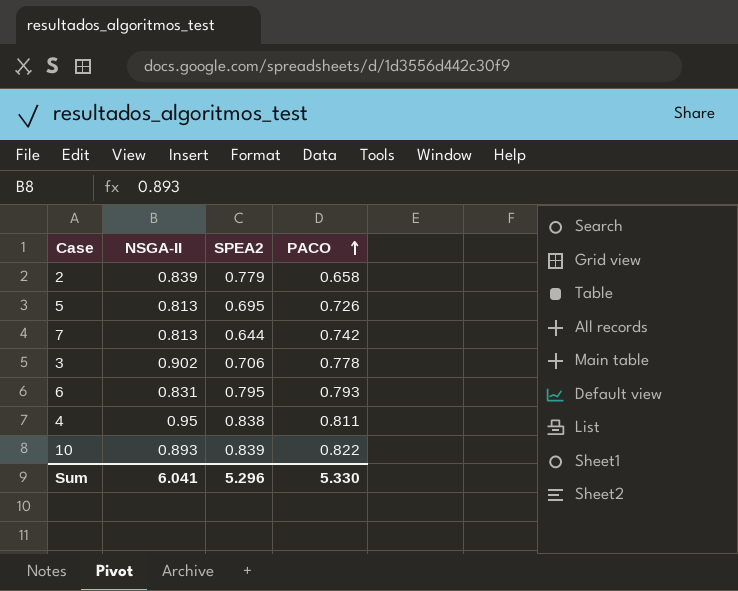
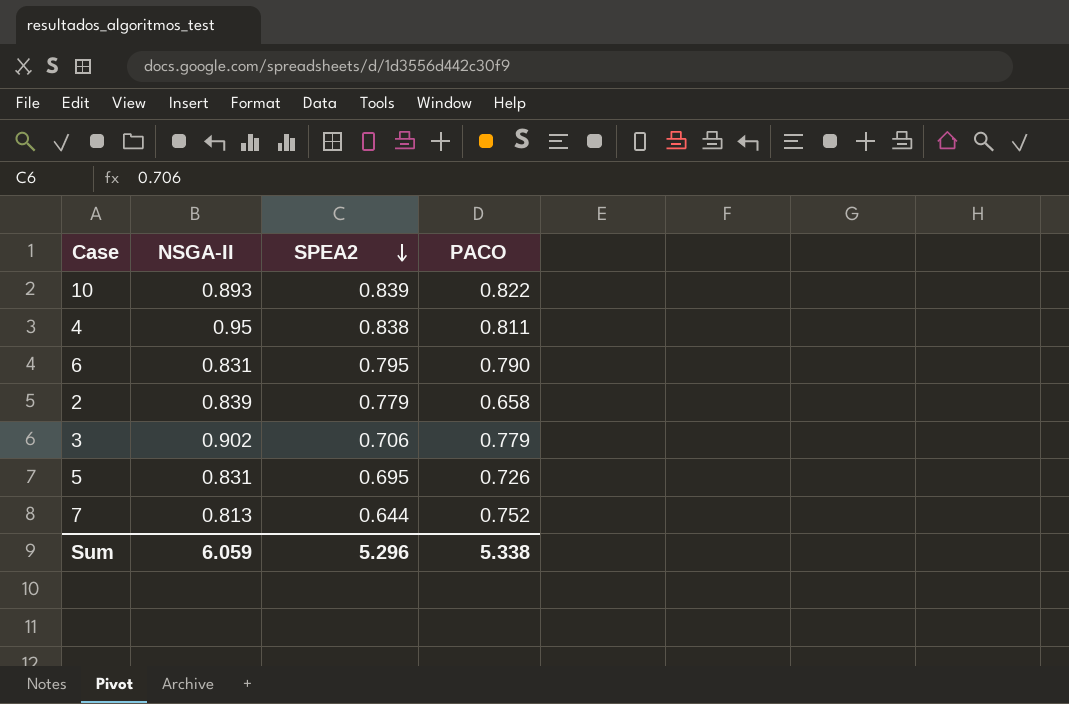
row order: PACO ascending -> SPEA2 descending
6 | PACO: 0.793 -> 0.790
3 | PACO: 0.778 -> 0.779
5 | NSGA-II: 0.813 -> 0.831
7 | PACO: 0.742 -> 0.752
Sum | NSGA-II: 6.041 -> 6.059
Sum | PACO: 5.330 -> 5.338

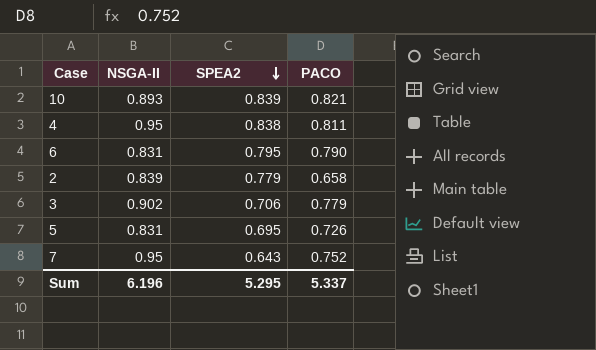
10 | PACO: 0.822 -> 0.821
7 | NSGA-II: 0.813 -> 0.95
7 | SPEA2: 0.644 -> 0.643
Sum | NSGA-II: 6.059 -> 6.196
Sum | SPEA2: 5.296 -> 5.295
Sum | PACO: 5.338 -> 5.337

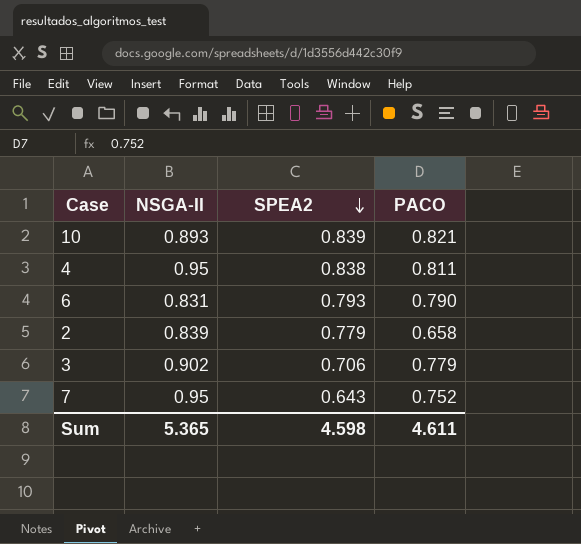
row 5: 0.831 | 0.695 | 0.726 -> none
6 | SPEA2: 0.795 -> 0.793
Sum | NSGA-II: 6.196 -> 5.365
Sum | SPEA2: 5.295 -> 4.598
Sum | PACO: 5.337 -> 4.611

